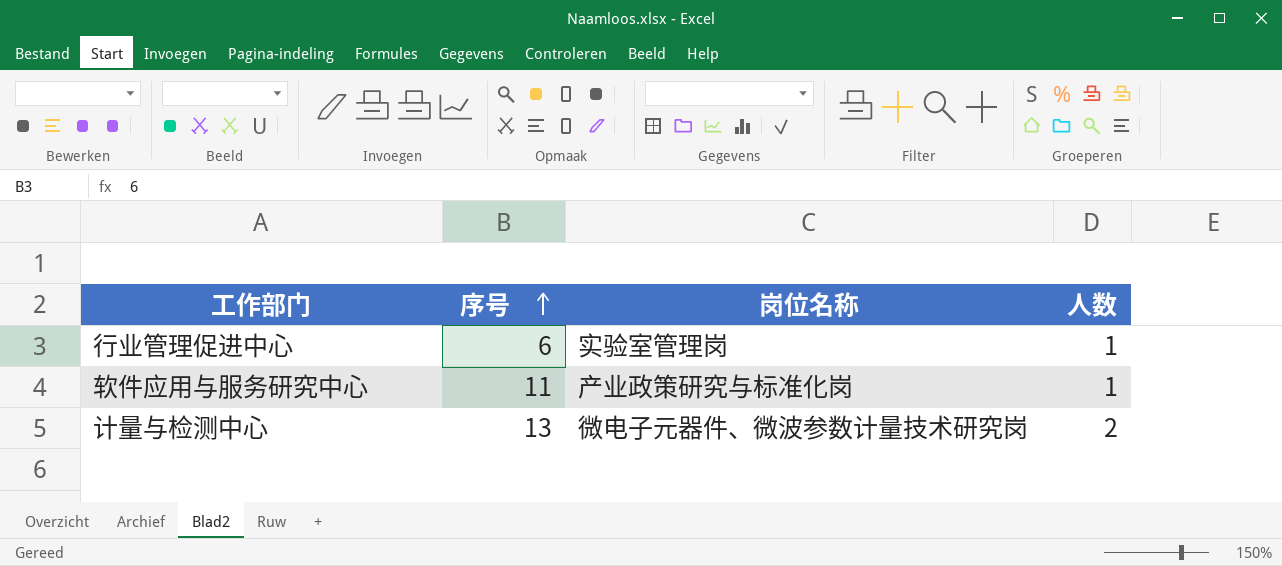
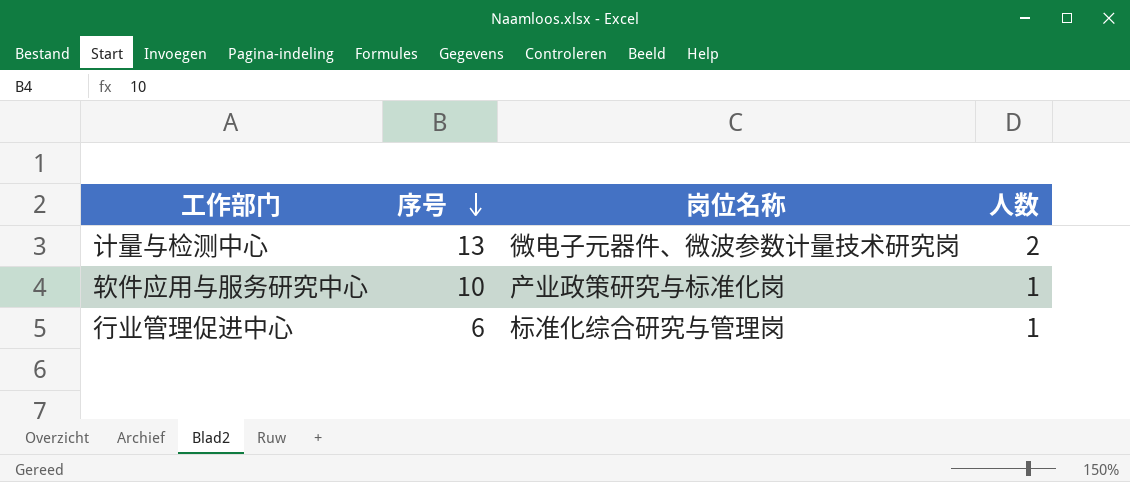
row order: 序号 ascending -> 序号 descending
软件应用与服务研究中心 | 序号: 11 -> 10
行业管理促进中心 | 岗位名称: 实验室管理岗 -> 标准化综合研究与管理岗

